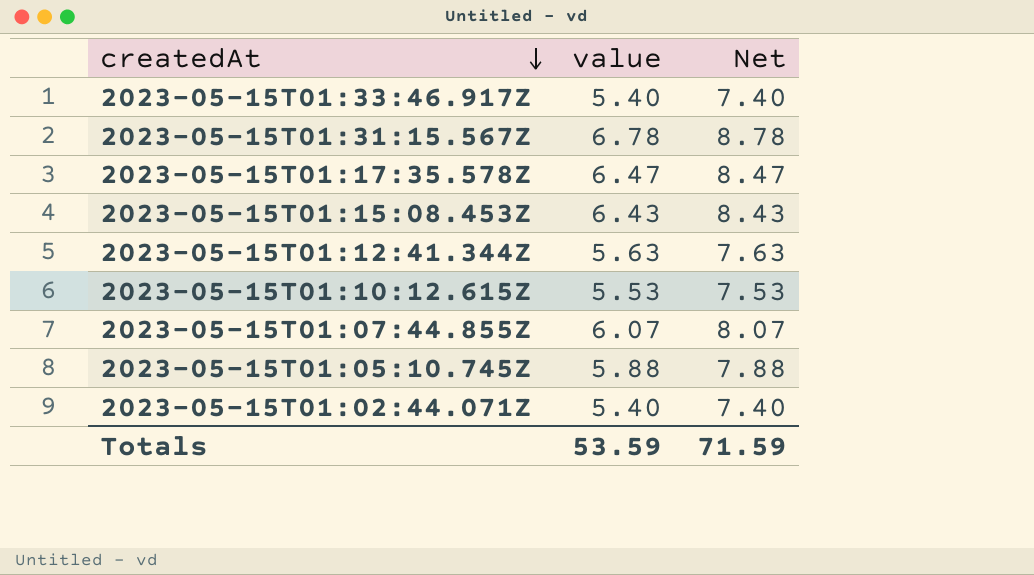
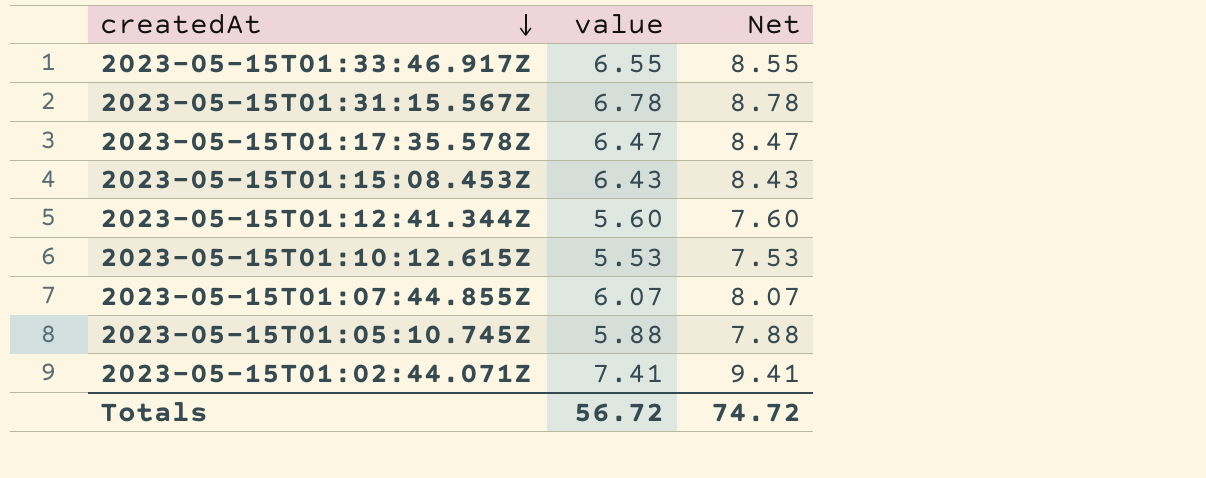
2023-05-15T01:33:46.917Z | value: 5.40 -> 6.55
2023-05-15T01:33:46.917Z | Net: 7.40 -> 8.55
2023-05-15T01:12:41.344Z | value: 5.63 -> 5.60
2023-05-15T01:12:41.344Z | Net: 7.63 -> 7.60
2023-05-15T01:02:44.071Z | value: 5.40 -> 7.41
2023-05-15T01:02:44.071Z | Net: 7.40 -> 9.41
Totals | value: 53.59 -> 56.72
Totals | Net: 71.59 -> 74.72

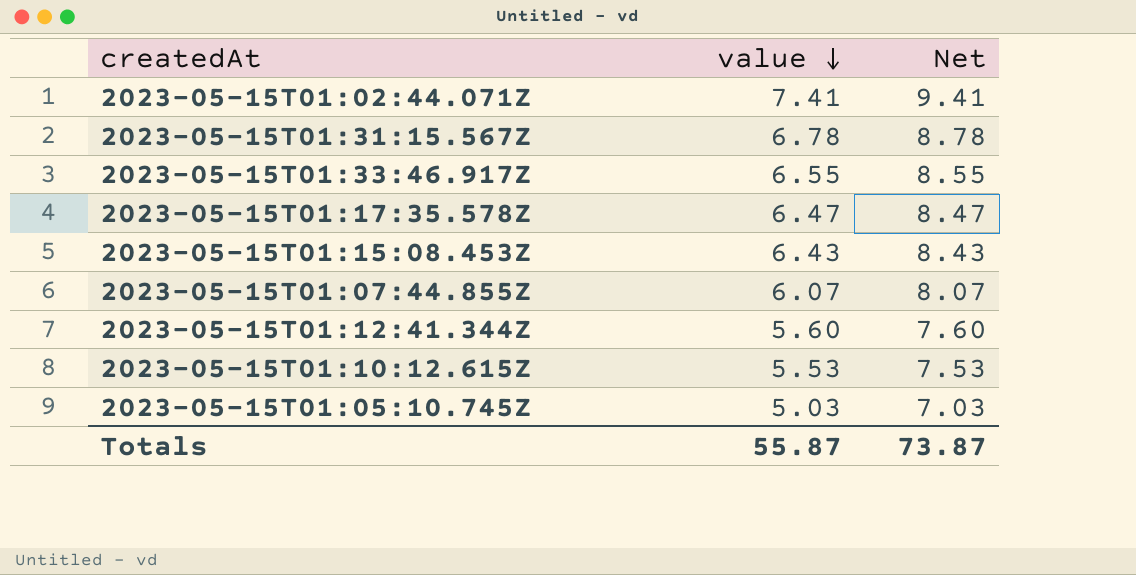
row order: createdAt descending -> value descending
2023-05-15T01:05:10.745Z | value: 5.88 -> 5.03
2023-05-15T01:05:10.745Z | Net: 7.88 -> 7.03
Totals | value: 56.72 -> 55.87
Totals | Net: 74.72 -> 73.87

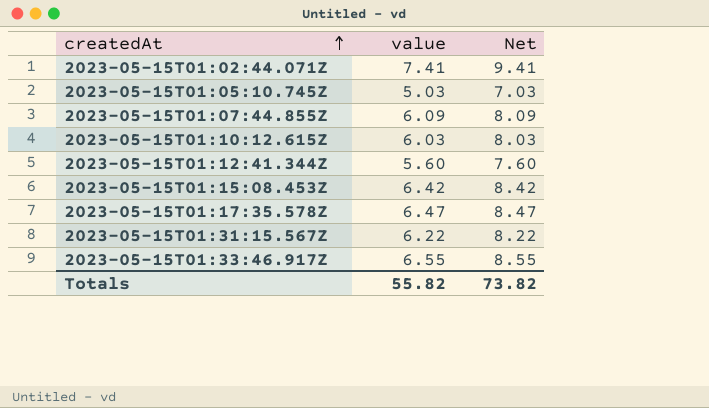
row order: value descending -> createdAt ascending
2023-05-15T01:07:44.855Z | value: 6.07 -> 6.09
2023-05-15T01:07:44.855Z | Net: 8.07 -> 8.09
2023-05-15T01:10:12.615Z | value: 5.53 -> 6.03
2023-05-15T01:10:12.615Z | Net: 7.53 -> 8.03
2023-05-15T01:15:08.453Z | value: 6.43 -> 6.42
2023-05-15T01:15:08.453Z | Net: 8.43 -> 8.42
2023-05-15T01:31:15.567Z | value: 6.78 -> 6.22
2023-05-15T01:31:15.567Z | Net: 8.78 -> 8.22
Totals | value: 55.87 -> 55.82
Totals | Net: 73.87 -> 73.82

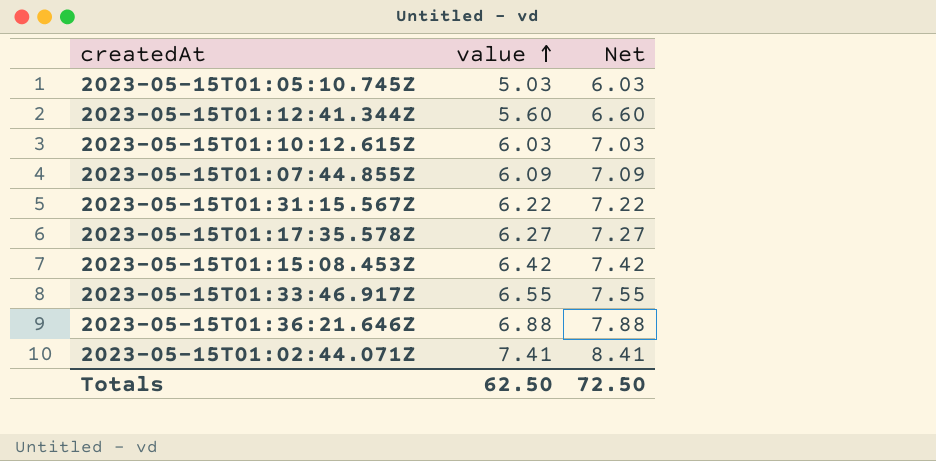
row order: createdAt ascending -> value ascending
column Net | formula: [value] + 2 -> [value] + 1
2023-05-15T01:17:35.578Z | value: 6.47 -> 6.27
row 2023-05-15T01:36:21.646Z: none -> 6.88 | 7.88
Totals | value: 55.82 -> 62.50
Totals | Net: 73.82 -> 72.50

